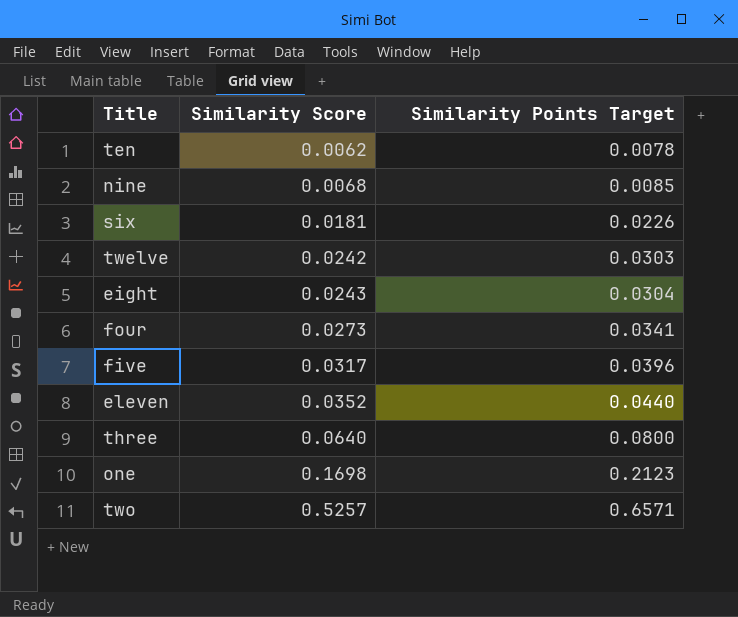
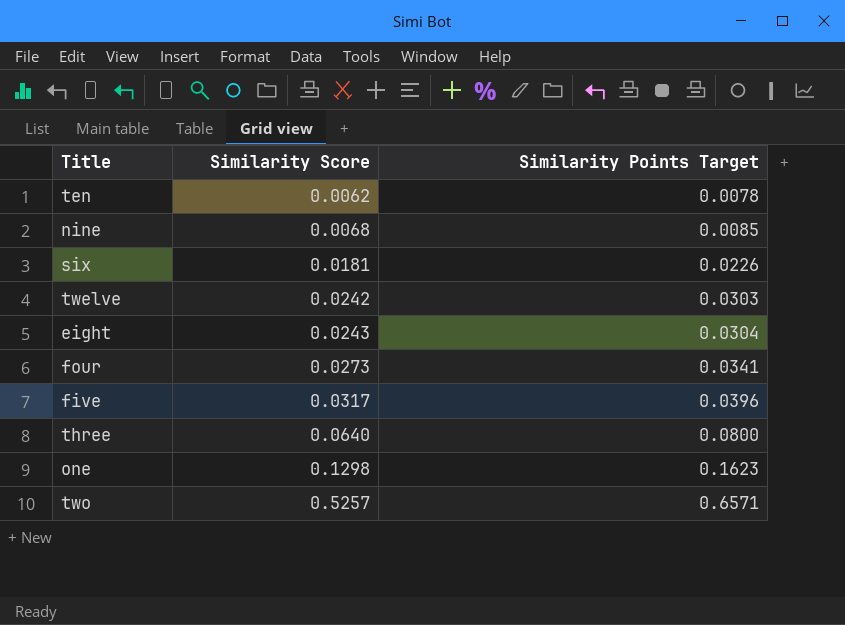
row eleven: 0.0352 | 0.0440 -> none
one | Similarity Score: 0.1698 -> 0.1298
one | Similarity Points Target: 0.2123 -> 0.1623

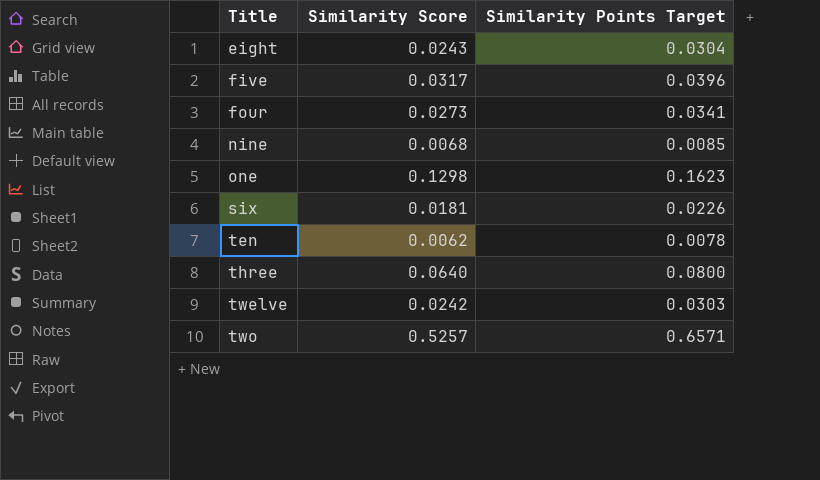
row order: Similarity Score ascending -> Title ascending

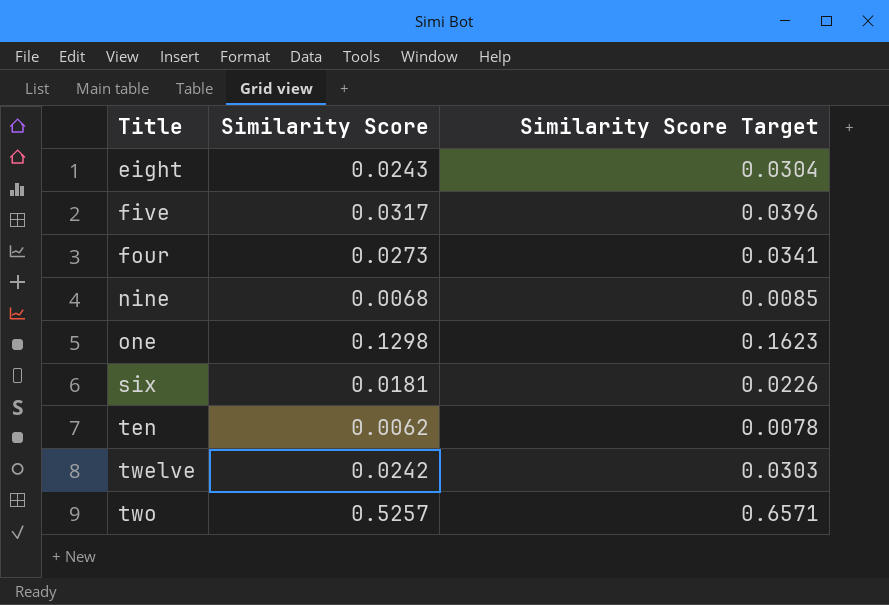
column name: Similarity Points Target -> Similarity Score Target
row three: 0.0640 | 0.0800 -> none

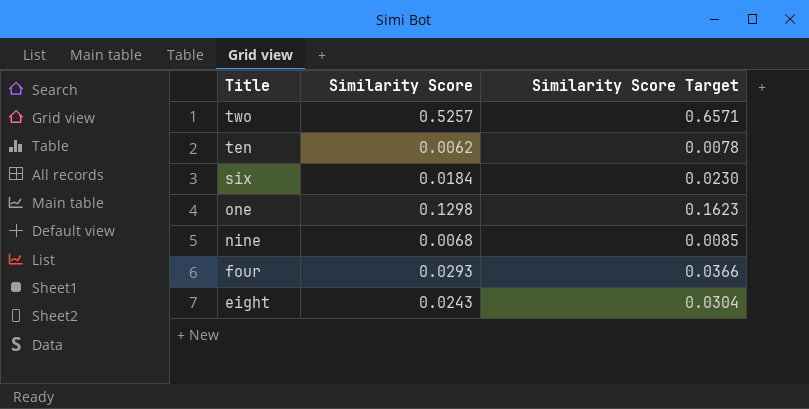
row order: Title ascending -> Title descending
row five: 0.0317 | 0.0396 -> none
row twelve: 0.0242 | 0.0303 -> none
six | Similarity Score: 0.0181 -> 0.0184
six | Similarity Score Target: 0.0226 -> 0.0230
four | Similarity Score: 0.0273 -> 0.0293
four | Similarity Score Target: 0.0341 -> 0.0366

